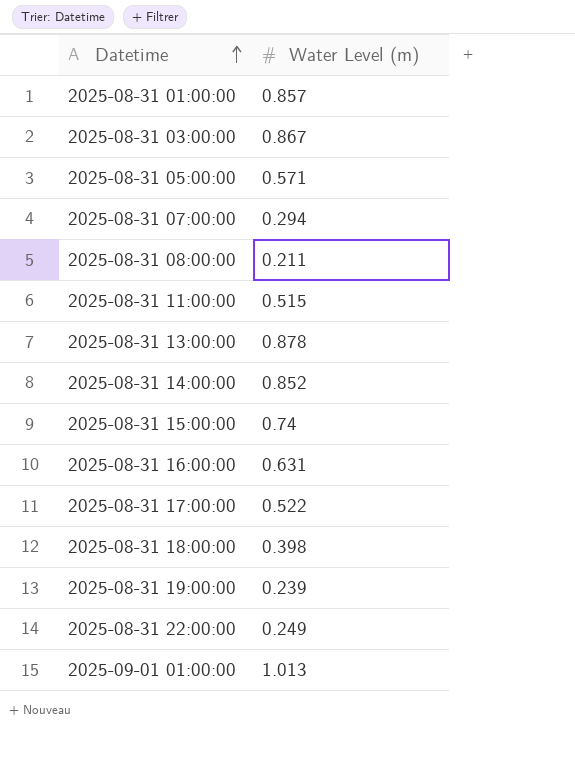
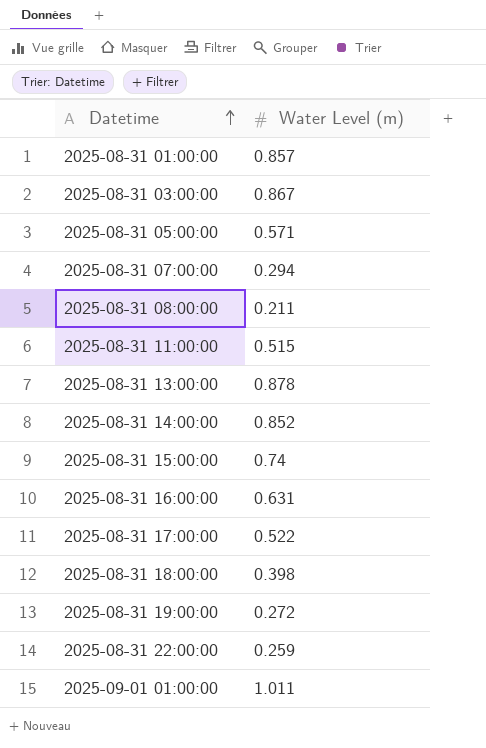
2025-08-31 19:00:00 | Water Level (m): 0.239 -> 0.272
2025-08-31 22:00:00 | Water Level (m): 0.249 -> 0.259
2025-09-01 01:00:00 | Water Level (m): 1.013 -> 1.011

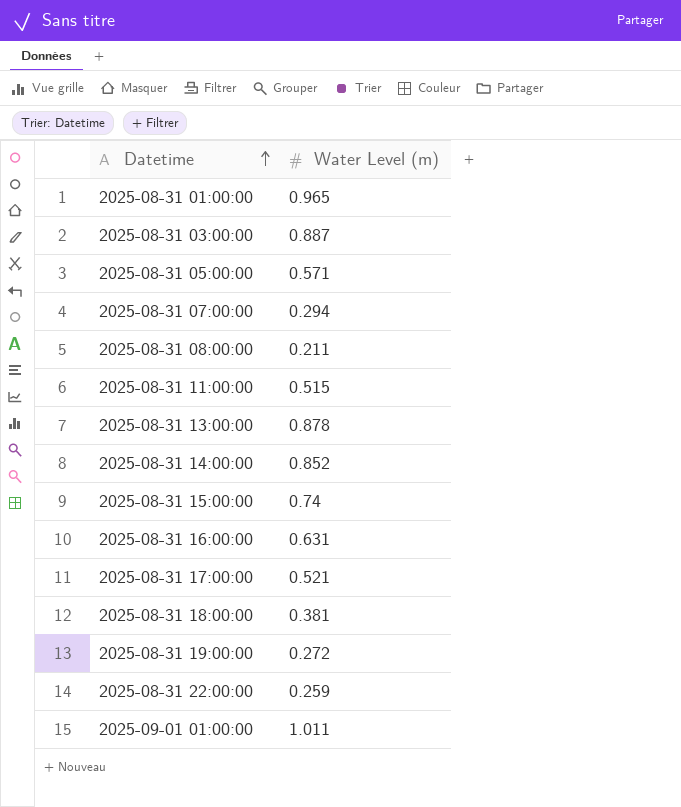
2025-08-31 01:00:00 | Water Level (m): 0.857 -> 0.965
2025-08-31 03:00:00 | Water Level (m): 0.867 -> 0.887
2025-08-31 17:00:00 | Water Level (m): 0.522 -> 0.521
2025-08-31 18:00:00 | Water Level (m): 0.398 -> 0.381

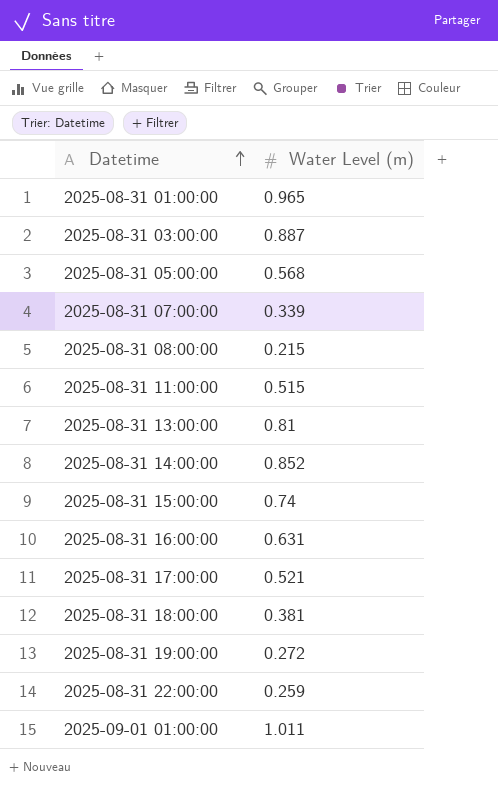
2025-08-31 05:00:00 | Water Level (m): 0.571 -> 0.568
2025-08-31 07:00:00 | Water Level (m): 0.294 -> 0.339
2025-08-31 08:00:00 | Water Level (m): 0.211 -> 0.215
2025-08-31 13:00:00 | Water Level (m): 0.878 -> 0.81

